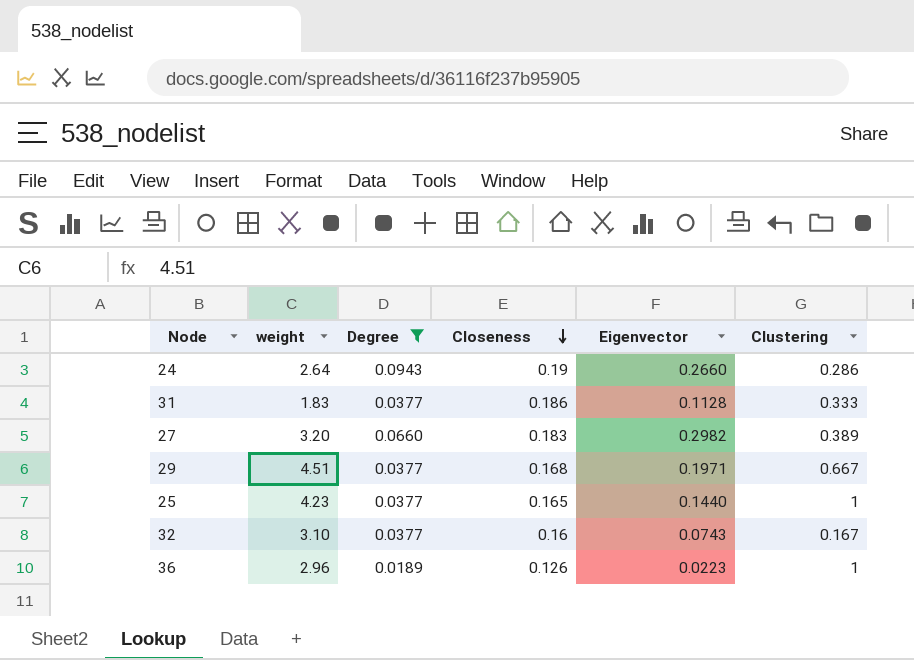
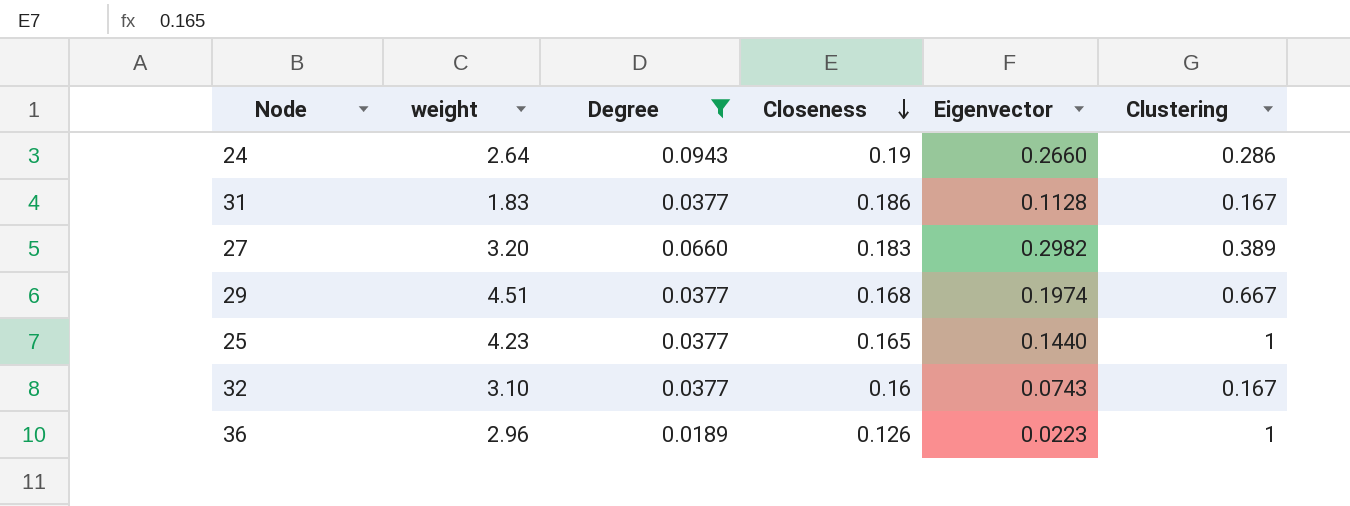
31 | Clustering: 0.333 -> 0.167
29 | Eigenvector: 0.1971 -> 0.1974

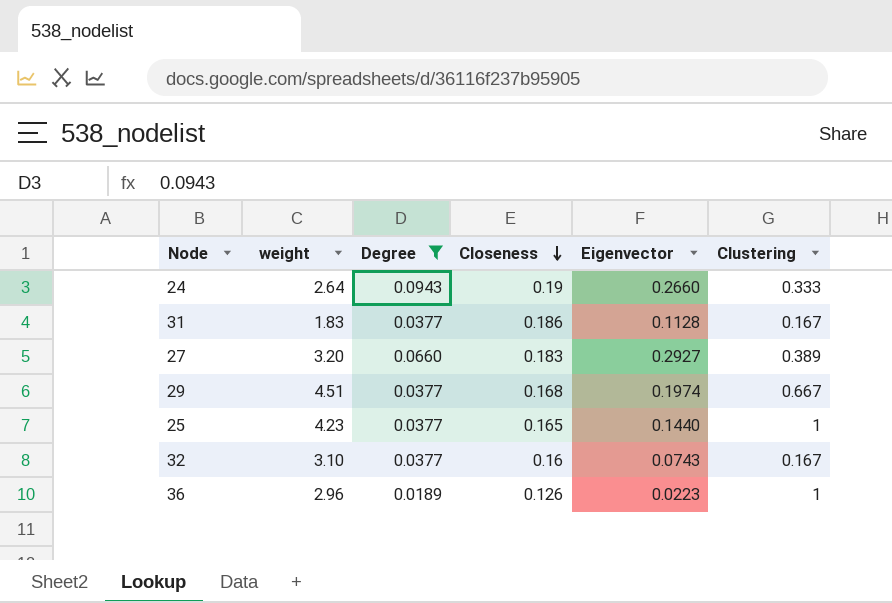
24 | Clustering: 0.286 -> 0.333
27 | Eigenvector: 0.2982 -> 0.2927

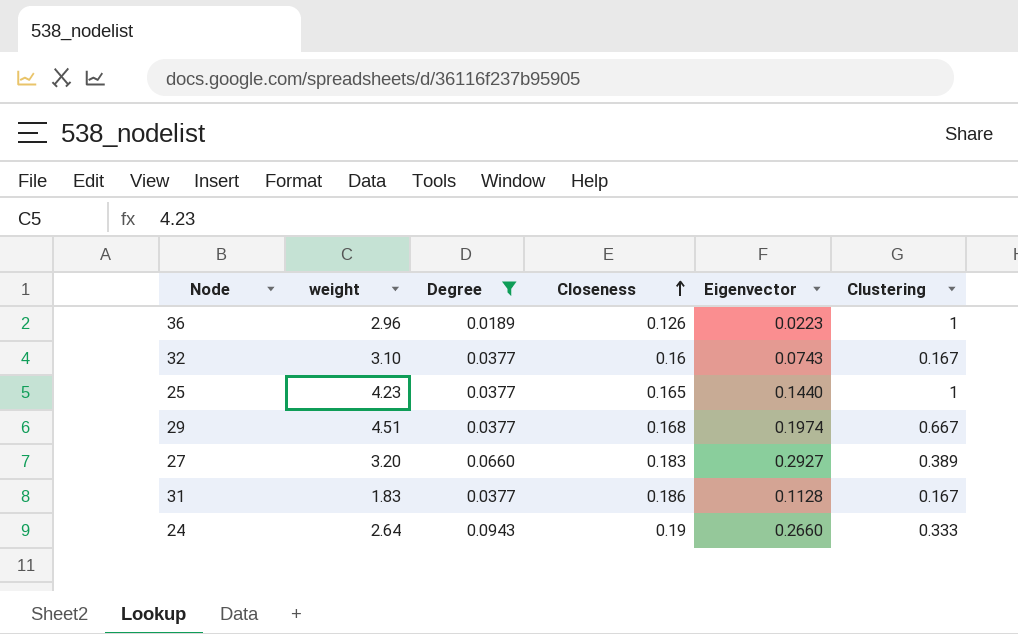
row order: Closeness descending -> Closeness ascending

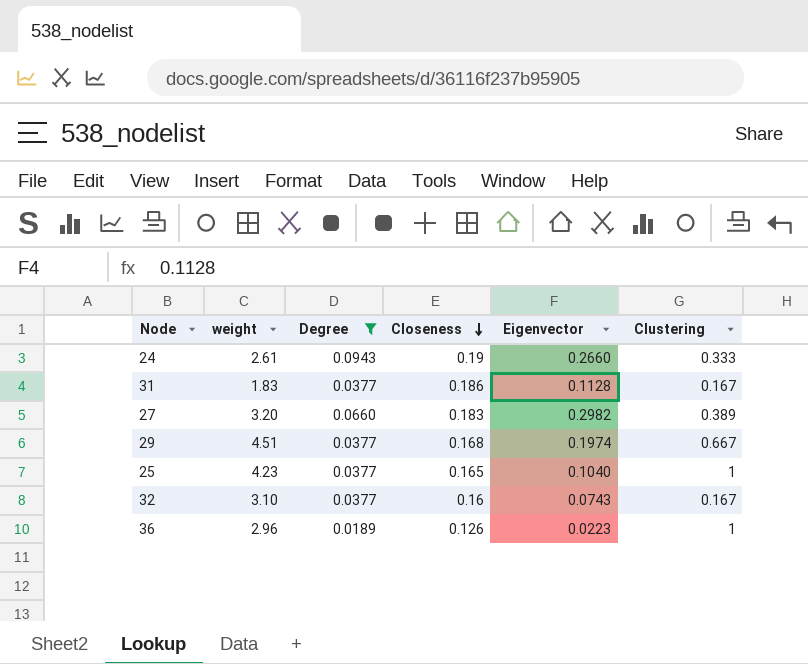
row order: Closeness ascending -> Closeness descending
24 | weight: 2.64 -> 2.61
27 | Eigenvector: 0.2927 -> 0.2982
25 | Eigenvector: 0.1440 -> 0.1040

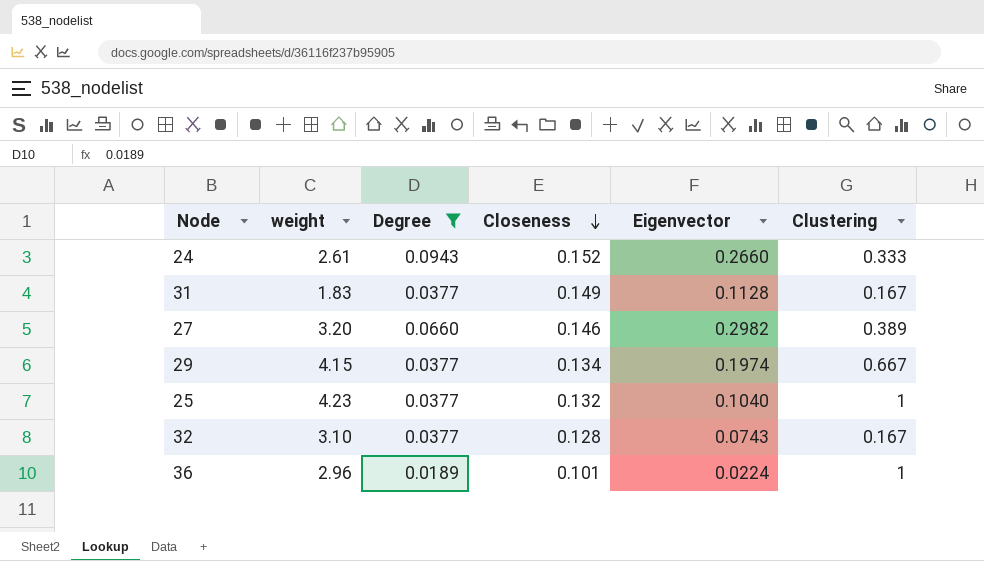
24 | Closeness: 0.19 -> 0.152
31 | Closeness: 0.186 -> 0.149
27 | Closeness: 0.183 -> 0.146
29 | weight: 4.51 -> 4.15
29 | Closeness: 0.168 -> 0.134
25 | Closeness: 0.165 -> 0.132
32 | Closeness: 0.16 -> 0.128
36 | Closeness: 0.126 -> 0.101
36 | Eigenvector: 0.0223 -> 0.0224

